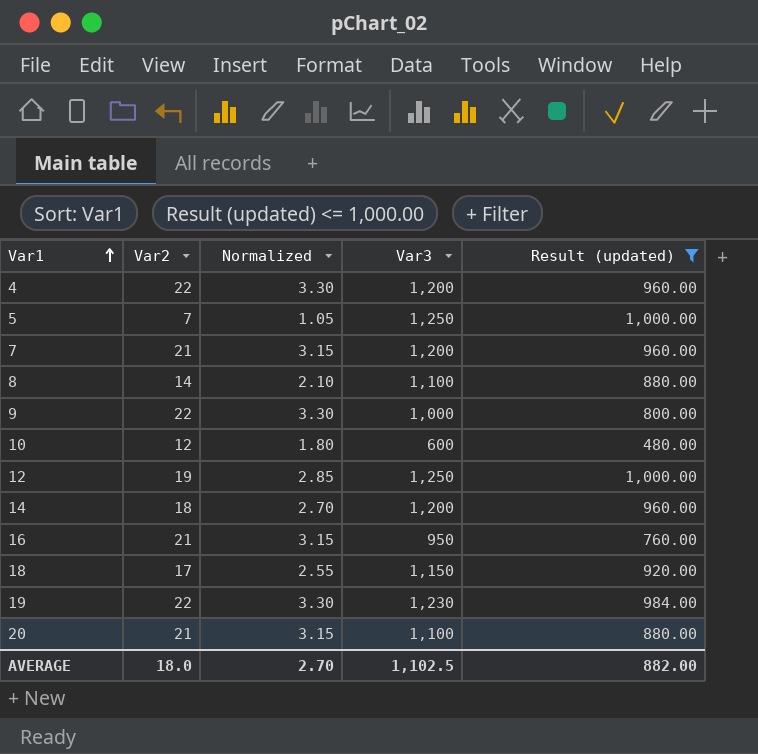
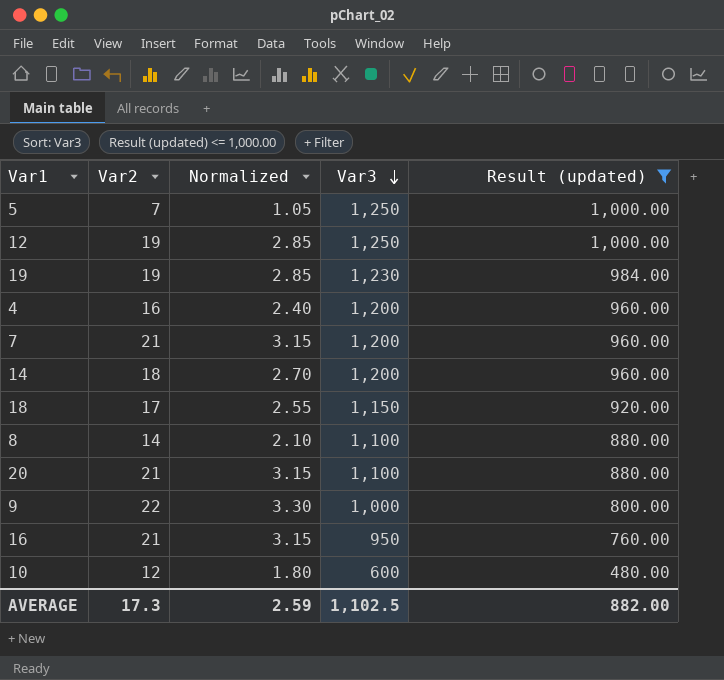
row order: Var1 ascending -> Var3 descending
19 | Var2: 22 -> 19
19 | Normalized: 3.30 -> 2.85
4 | Var2: 22 -> 16
4 | Normalized: 3.30 -> 2.40
AVERAGE | Var2: 18.0 -> 17.3
AVERAGE | Normalized: 2.70 -> 2.59

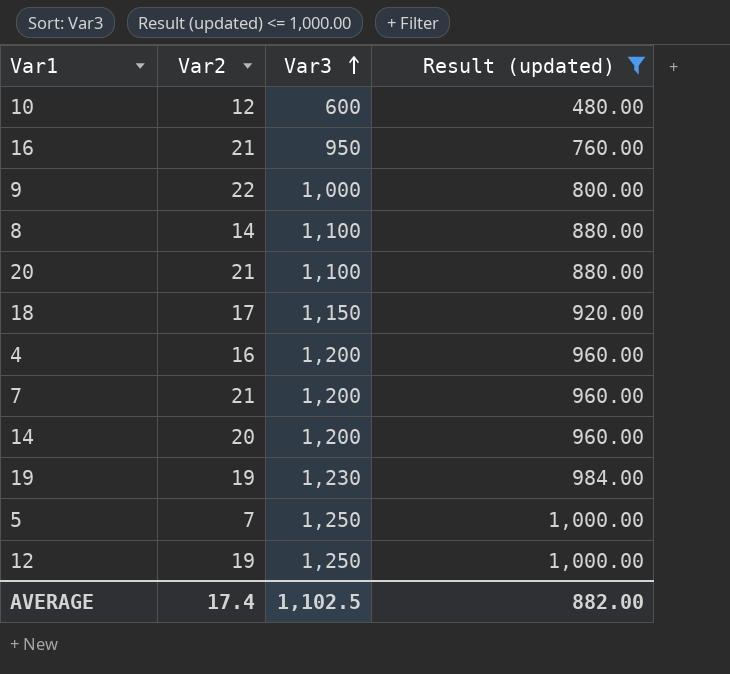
row order: Var3 descending -> Var3 ascending
column Normalized | formula: [Var2] * 0.15 -> none
14 | Var2: 18 -> 20
AVERAGE | Var2: 17.3 -> 17.4

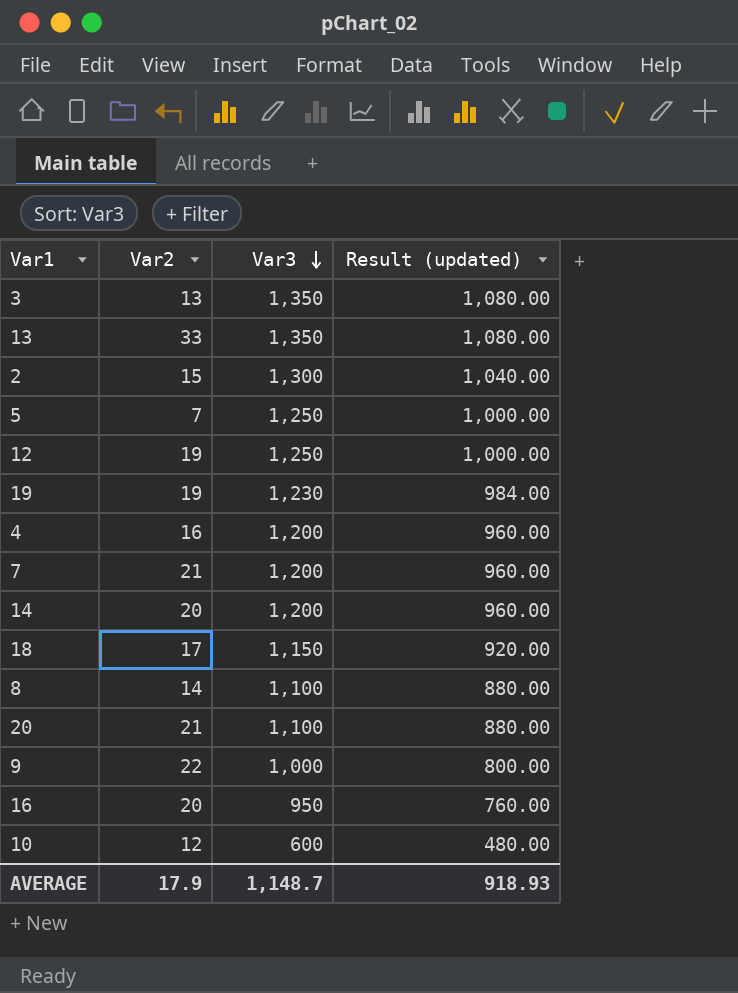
filter: Result (updated) <= 1,000.00 -> none
row order: Var3 ascending -> Var3 descending
16 | Var2: 21 -> 20
AVERAGE | Var2: 17.4 -> 17.9
AVERAGE | Var3: 1,102.5 -> 1,148.7
AVERAGE | Result (updated): 882.00 -> 918.93

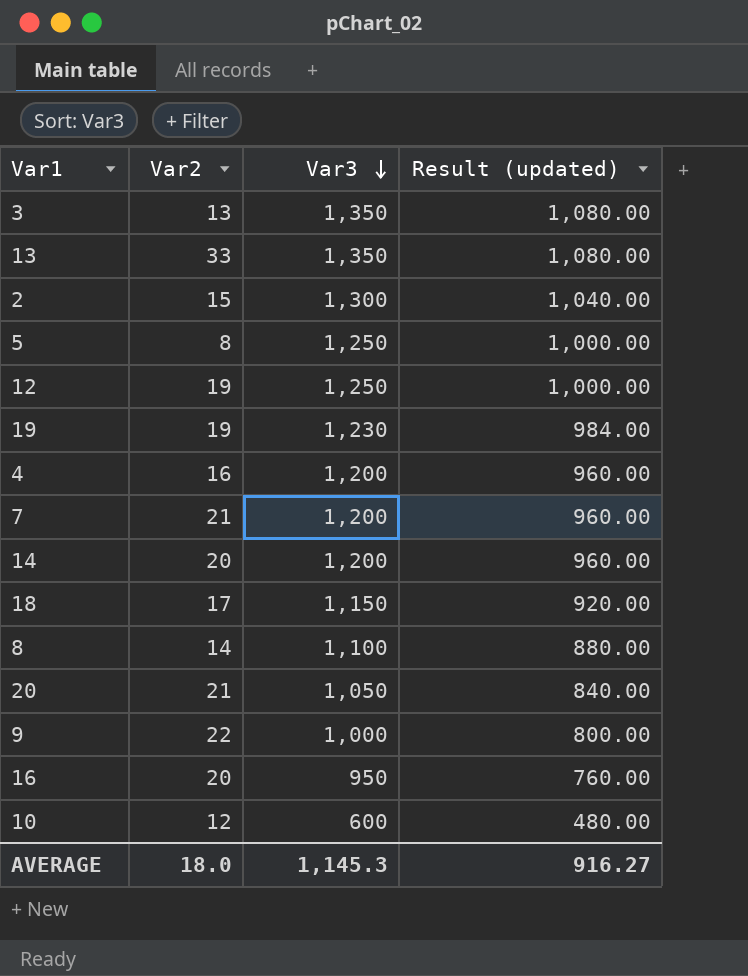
5 | Var2: 7 -> 8
20 | Var3: 1,100 -> 1,050
20 | Result (updated): 880.00 -> 840.00
AVERAGE | Var2: 17.9 -> 18.0
AVERAGE | Var3: 1,148.7 -> 1,145.3
AVERAGE | Result (updated): 918.93 -> 916.27

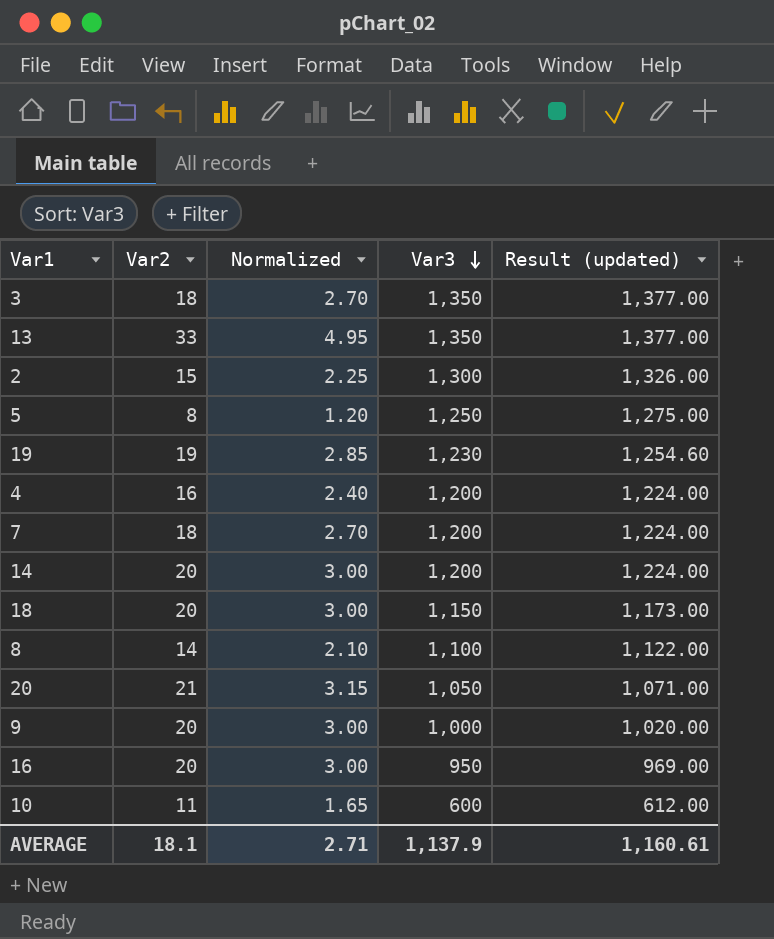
column Normalized | formula: none -> [Var2] * 0.15
column Result (updated) | formula: [Var3] * 0.8 -> [Var3] * 1.02
row 12: 19 | 1,250 | 1,000.00 -> none
3 | Var2: 13 -> 18
7 | Var2: 21 -> 18
18 | Var2: 17 -> 20
9 | Var2: 22 -> 20
10 | Var2: 12 -> 11
AVERAGE | Var2: 18.0 -> 18.1
AVERAGE | Var3: 1,145.3 -> 1,137.9
AVERAGE | Result (updated): 916.27 -> 1,160.61

